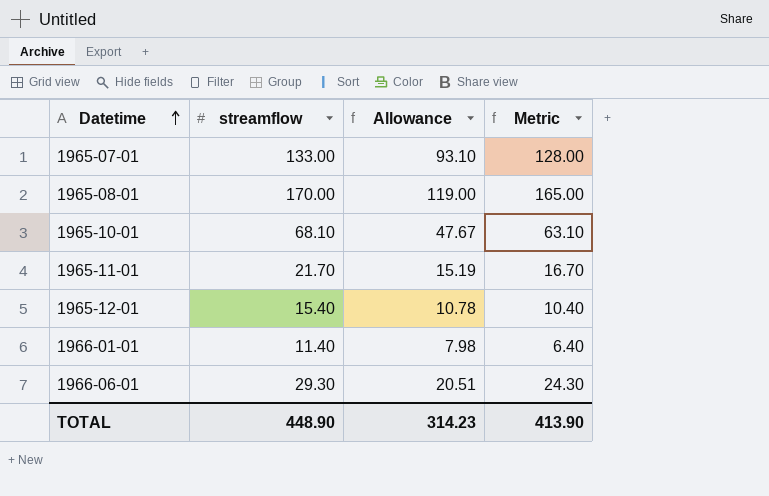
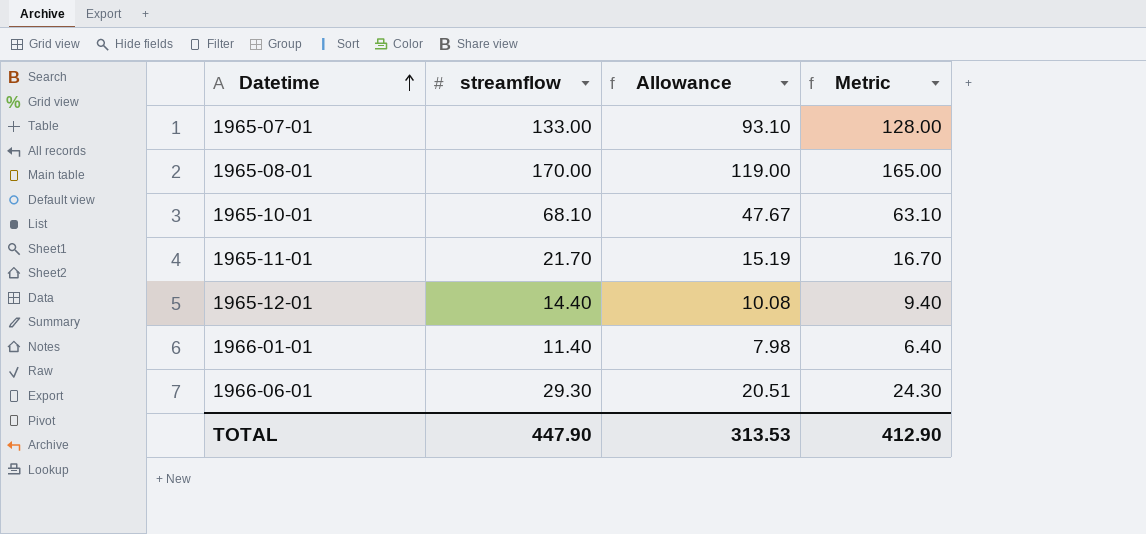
1965-12-01 | streamflow: 15.40 -> 14.40
1965-12-01 | Allowance: 10.78 -> 10.08
1965-12-01 | Metric: 10.40 -> 9.40
TOTAL | streamflow: 448.90 -> 447.90
TOTAL | Allowance: 314.23 -> 313.53
TOTAL | Metric: 413.90 -> 412.90

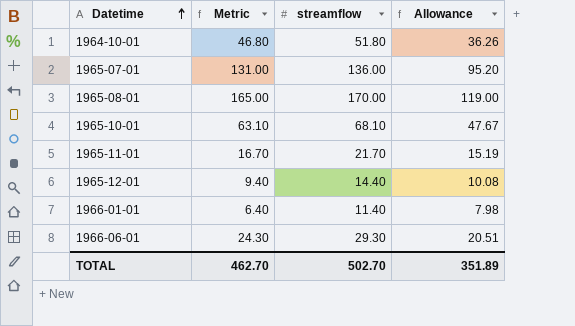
column Metric | position: 4 -> 2
row 1964-10-01: none -> 46.80 | 51.80 | 36.26
1965-07-01 | Metric: 128.00 -> 131.00
1965-07-01 | streamflow: 133.00 -> 136.00
1965-07-01 | Allowance: 93.10 -> 95.20
TOTAL | Metric: 412.90 -> 462.70
TOTAL | streamflow: 447.90 -> 502.70
TOTAL | Allowance: 313.53 -> 351.89

